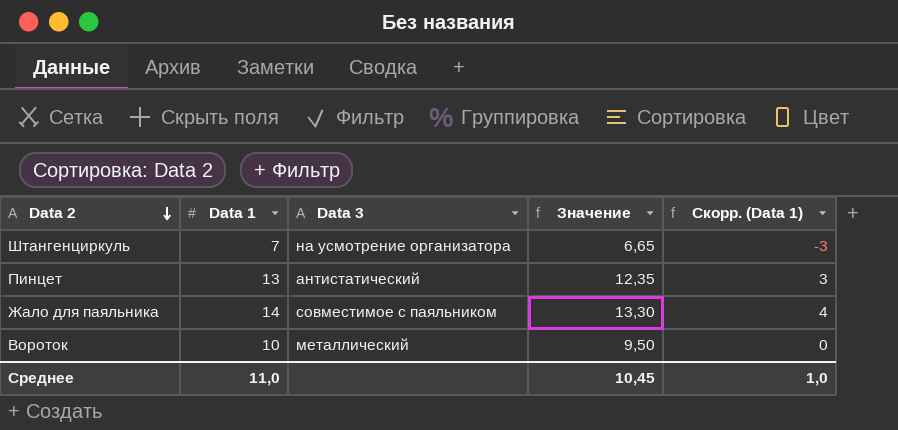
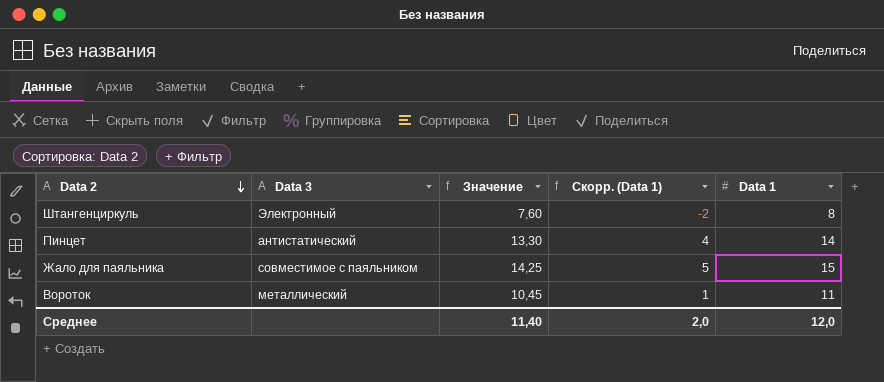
column Data 1 | position: 2 -> 5
Штангенциркуль | Data 3: на усмотрение организатора -> Электронный
Штангенциркуль | Значение: 6,65 -> 7,60
Штангенциркуль | Скорр. (Data 1): -3 -> -2
Штангенциркуль | Data 1: 7 -> 8
Пинцет | Значение: 12,35 -> 13,30
Пинцет | Скорр. (Data 1): 3 -> 4
Пинцет | Data 1: 13 -> 14
Жало для паяльника | Значение: 13,30 -> 14,25
Жало для паяльника | Скорр. (Data 1): 4 -> 5
Жало для паяльника | Data 1: 14 -> 15
Вороток | Значение: 9,50 -> 10,45
Вороток | Скорр. (Data 1): 0 -> 1
Вороток | Data 1: 10 -> 11
Среднее | Значение: 10,45 -> 11,40
Среднее | Скорр. (Data 1): 1,0 -> 2,0
Среднее | Data 1: 11,0 -> 12,0

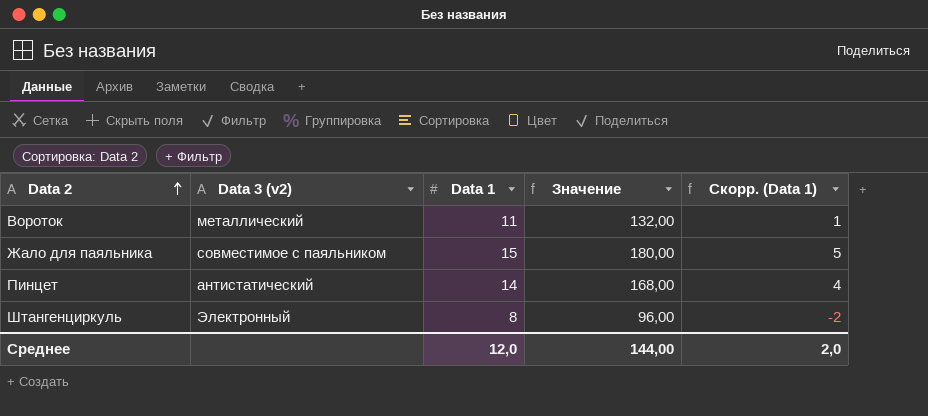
row order: Data 2 descending -> Data 2 ascending
column name: Data 3 -> Data 3 (v2)
column Data 1 | position: 5 -> 3
column Значение | formula: [Data 1] * 0,95 -> [Data 1] * 12
Среднее | Значение: 11,40 -> 144,00

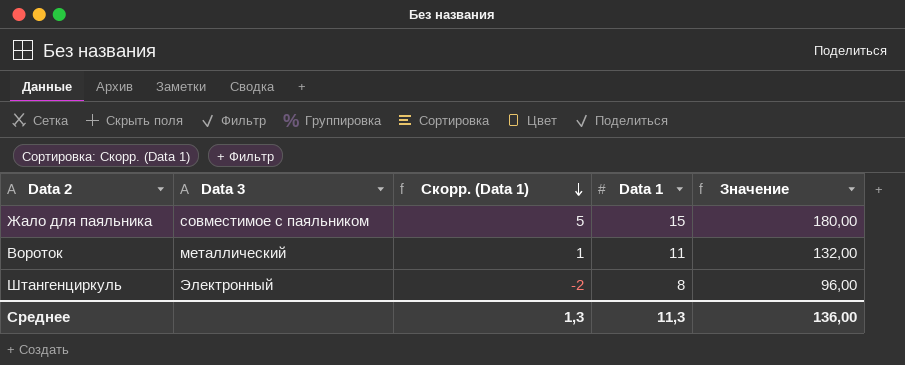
row order: Data 2 ascending -> Скорр. (Data 1) descending
column name: Data 3 (v2) -> Data 3
column Скорр. (Data 1) | position: 5 -> 3
row Пинцет: антистатический | 14 | 168,00 | 4 -> none
Среднее | Скорр. (Data 1): 2,0 -> 1,3
Среднее | Data 1: 12,0 -> 11,3
Среднее | Значение: 144,00 -> 136,00

